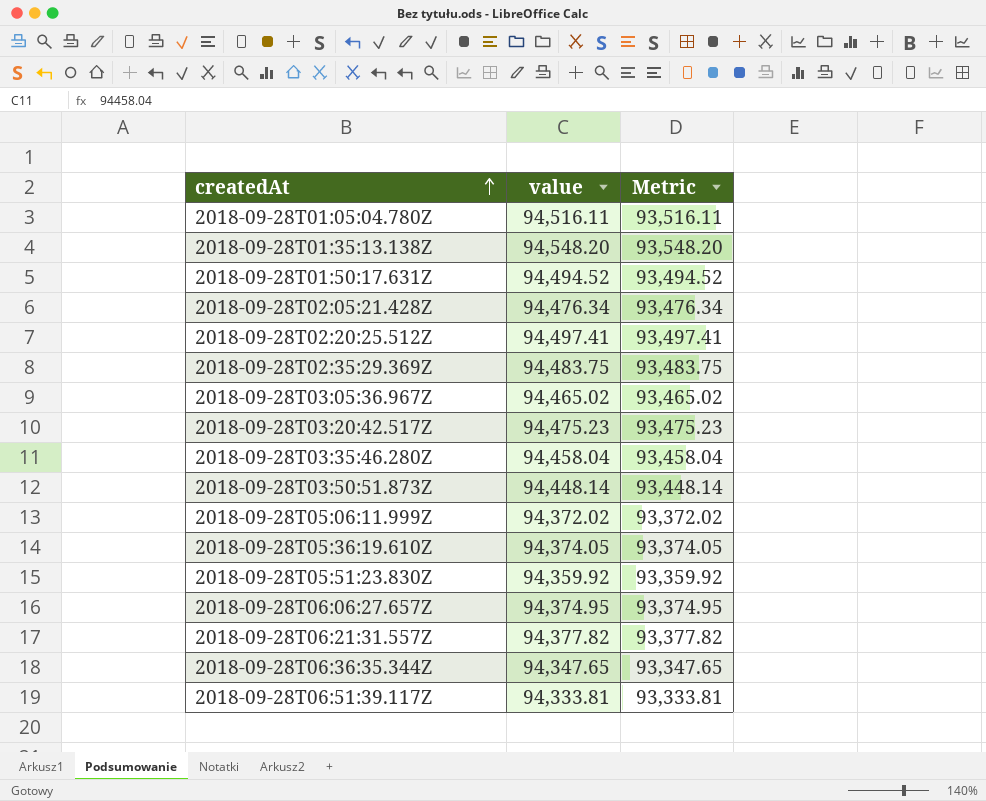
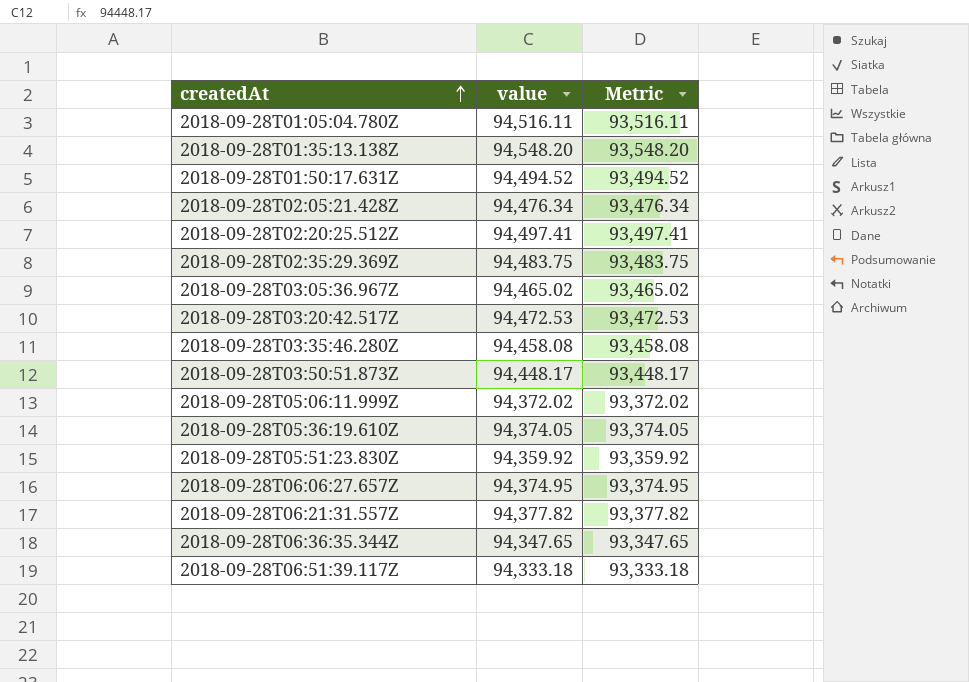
2018-09-28T03:20:42.517Z | value: 94,475.23 -> 94,472.53
2018-09-28T03:20:42.517Z | Metric: 93,475.23 -> 93,472.53
2018-09-28T03:35:46.280Z | value: 94,458.04 -> 94,458.08
2018-09-28T03:35:46.280Z | Metric: 93,458.04 -> 93,458.08
2018-09-28T03:50:51.873Z | value: 94,448.14 -> 94,448.17
2018-09-28T03:50:51.873Z | Metric: 93,448.14 -> 93,448.17
2018-09-28T06:51:39.117Z | value: 94,333.81 -> 94,333.18
2018-09-28T06:51:39.117Z | Metric: 93,333.81 -> 93,333.18

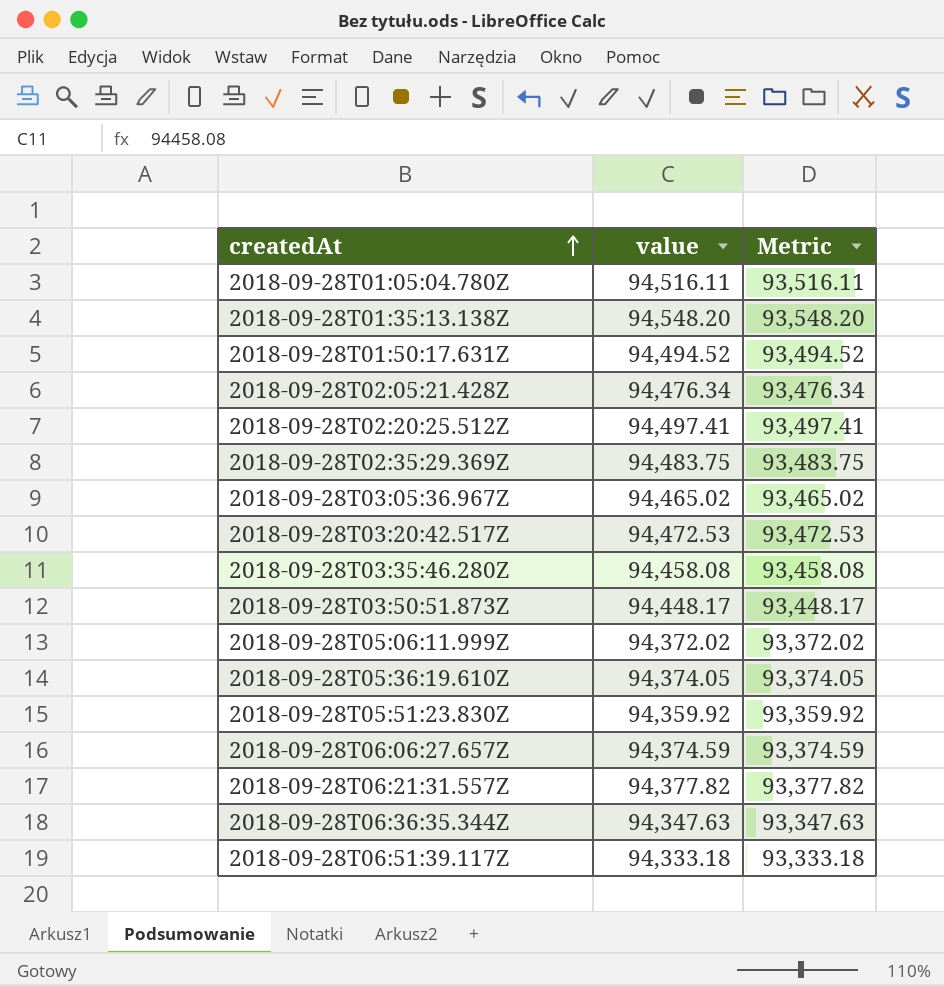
2018-09-28T06:06:27.657Z | value: 94,374.95 -> 94,374.59
2018-09-28T06:06:27.657Z | Metric: 93,374.95 -> 93,374.59
2018-09-28T06:36:35.344Z | value: 94,347.65 -> 94,347.63
2018-09-28T06:36:35.344Z | Metric: 93,347.65 -> 93,347.63

